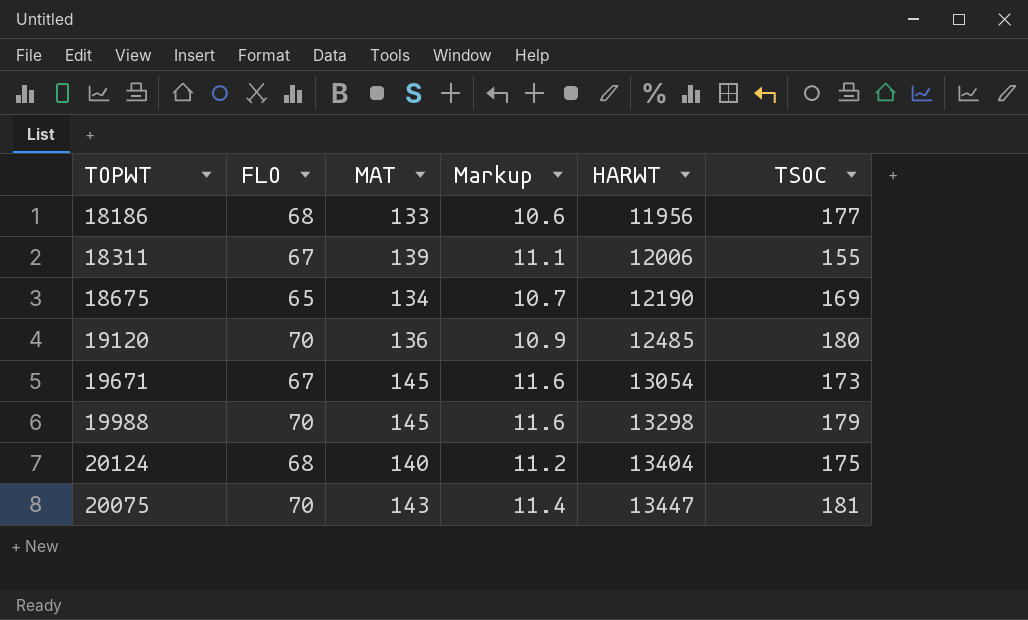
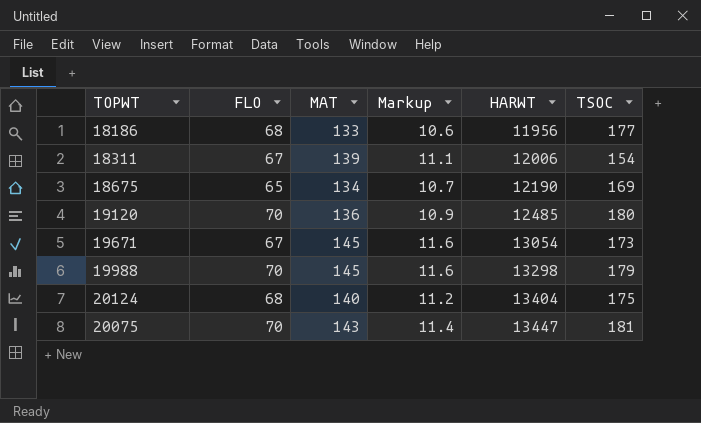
18311 | TSOC: 155 -> 154

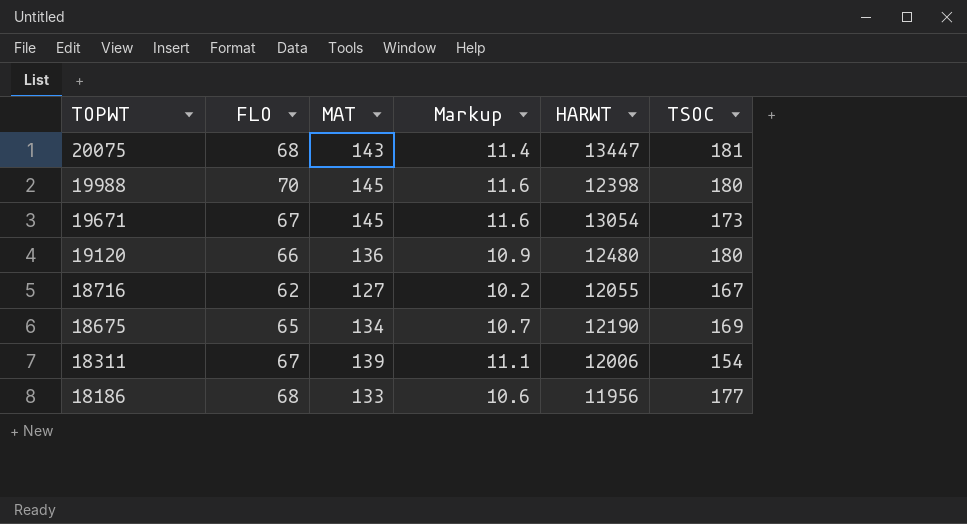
row order: HARWT ascending -> TOPWT descending
row 20124: 68 | 140 | 11.2 | 13404 | 175 -> none
20075 | FLO: 70 -> 68
19988 | HARWT: 13298 -> 12398
19988 | TSOC: 179 -> 180
19120 | FLO: 70 -> 66
19120 | HARWT: 12485 -> 12480
row 18716: none -> 62 | 127 | 10.2 | 12055 | 167

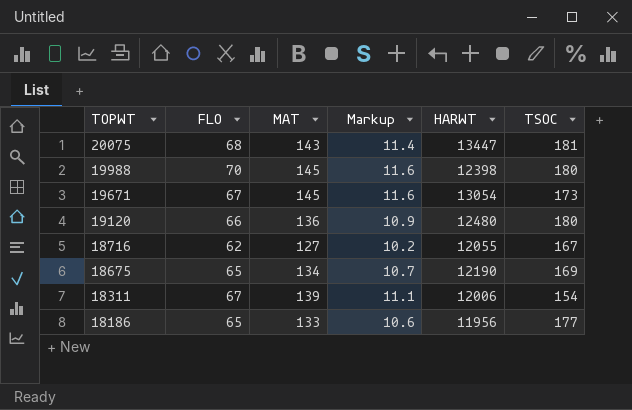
18186 | FLO: 68 -> 65

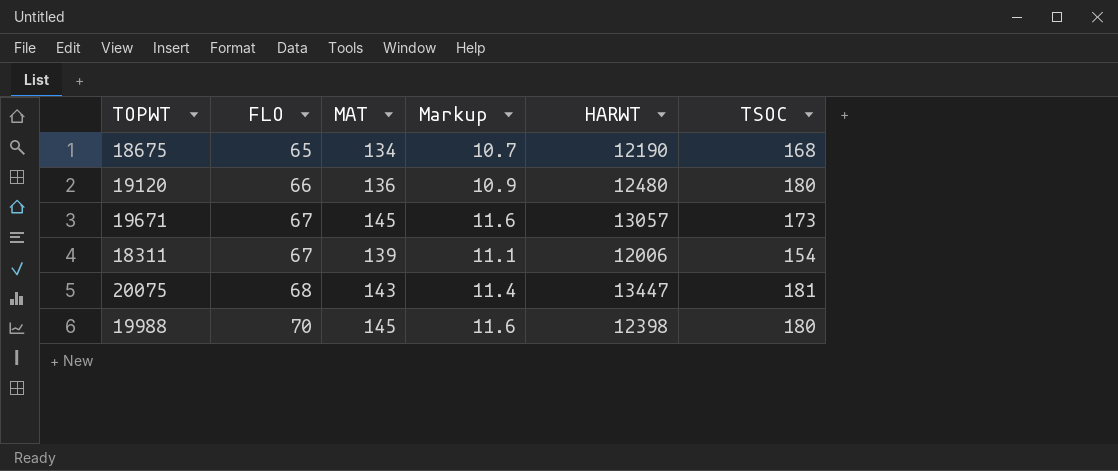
row order: TOPWT descending -> FLO ascending
row 18716: 62 | 127 | 10.2 | 12055 | 167 -> none
row 18186: 65 | 133 | 10.6 | 11956 | 177 -> none
18675 | TSOC: 169 -> 168
19671 | HARWT: 13054 -> 13057

